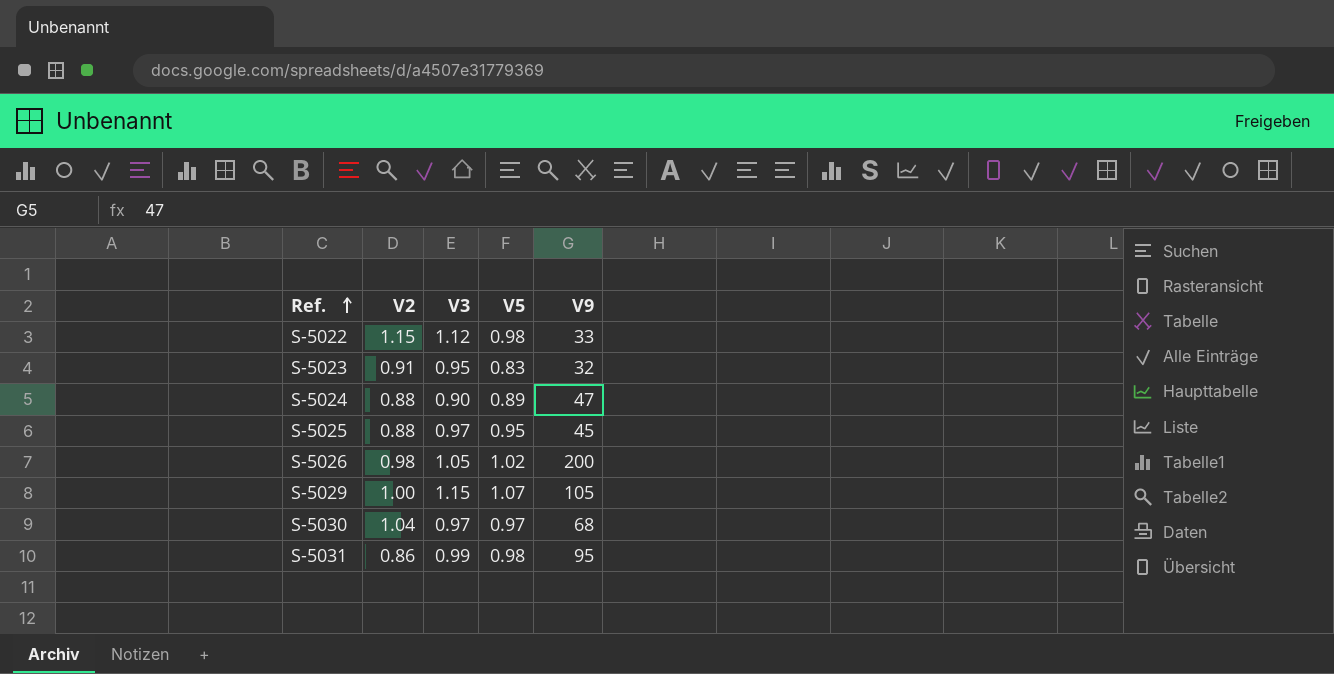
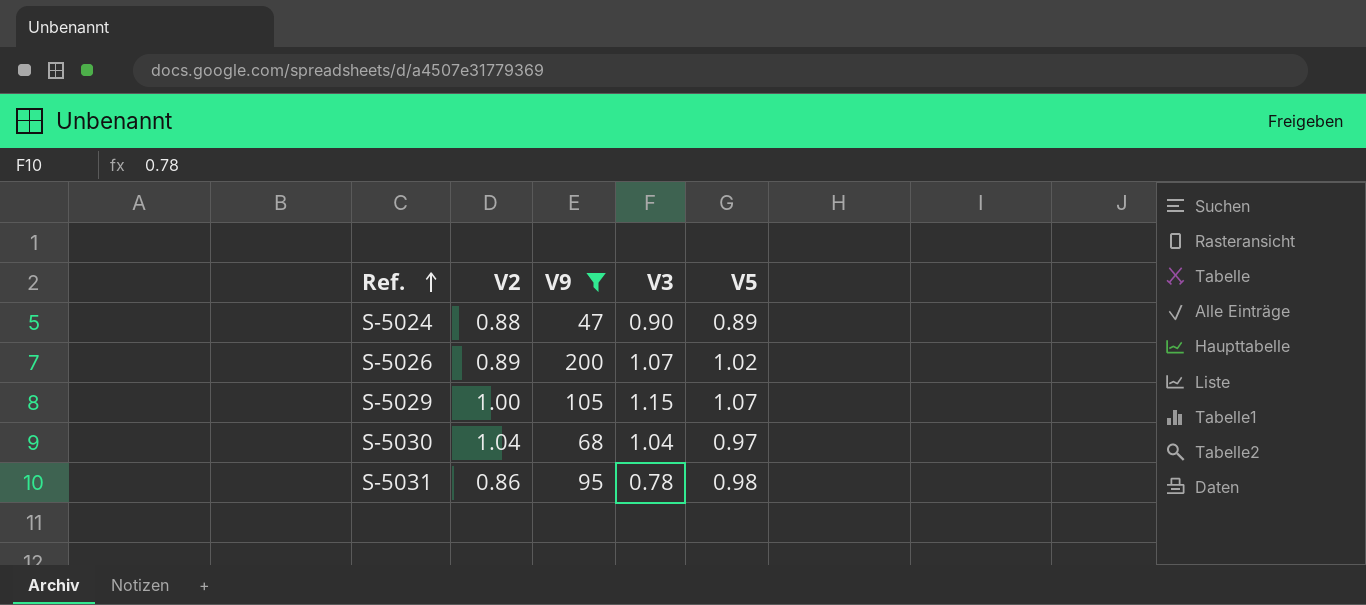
filter: none -> V9 >= 47
column V9 | position: 5 -> 3
S-5026 | V2: 0.98 -> 0.89
S-5026 | V3: 1.05 -> 1.07
S-5030 | V3: 0.97 -> 1.04
S-5031 | V3: 0.99 -> 0.78

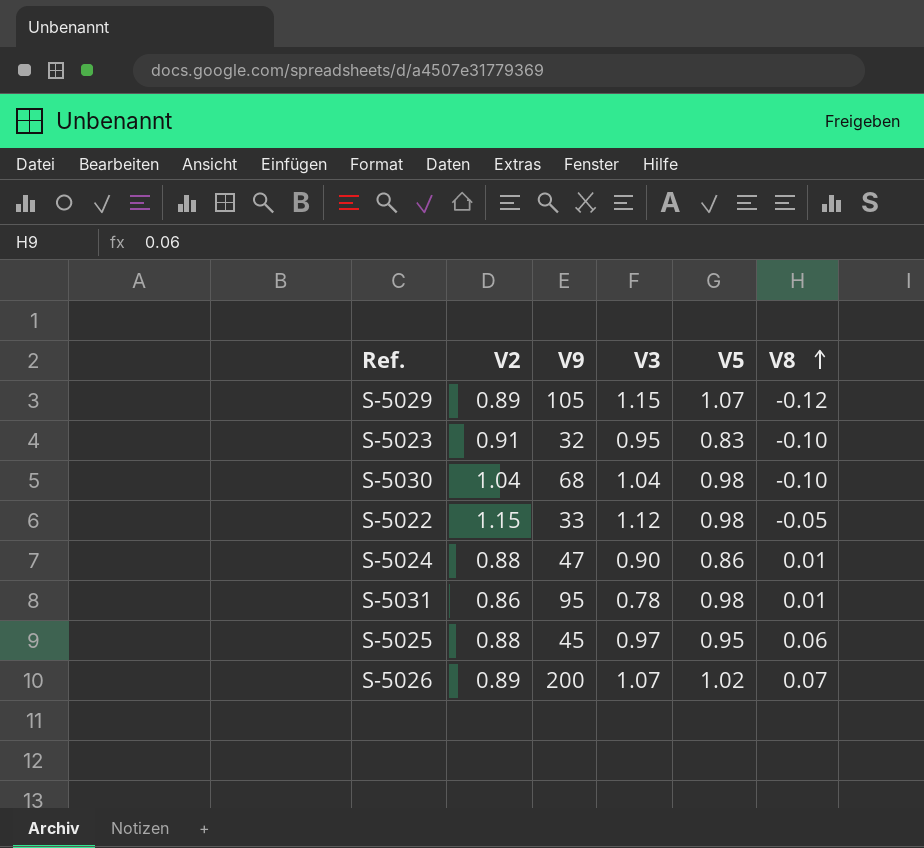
filter: V9 >= 47 -> none
row order: Ref. ascending -> V8 ascending
column V8 | position: none -> 6
S-5029 | V2: 1.00 -> 0.89
S-5030 | V5: 0.97 -> 0.98
S-5024 | V5: 0.89 -> 0.86

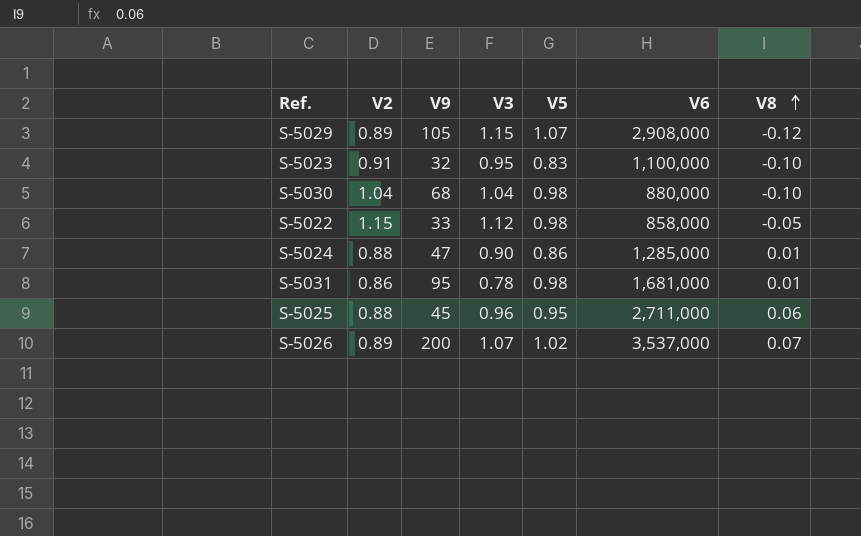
column V6 | position: none -> 6
S-5025 | V3: 0.97 -> 0.96

